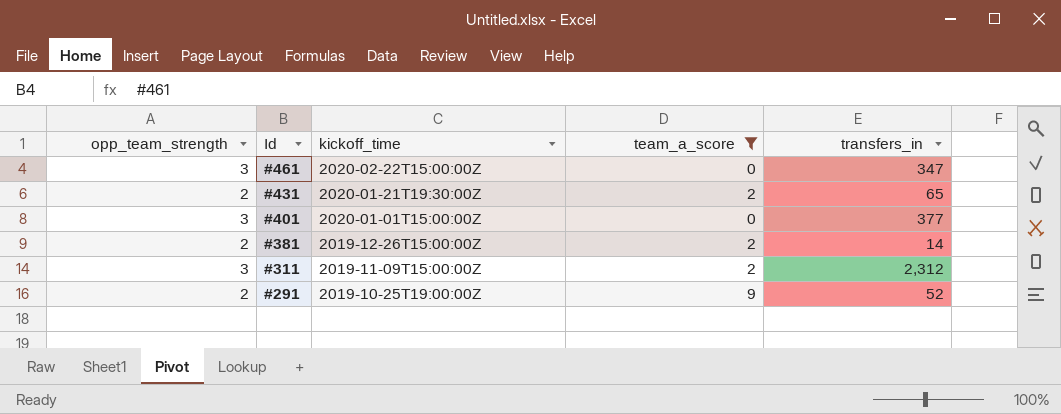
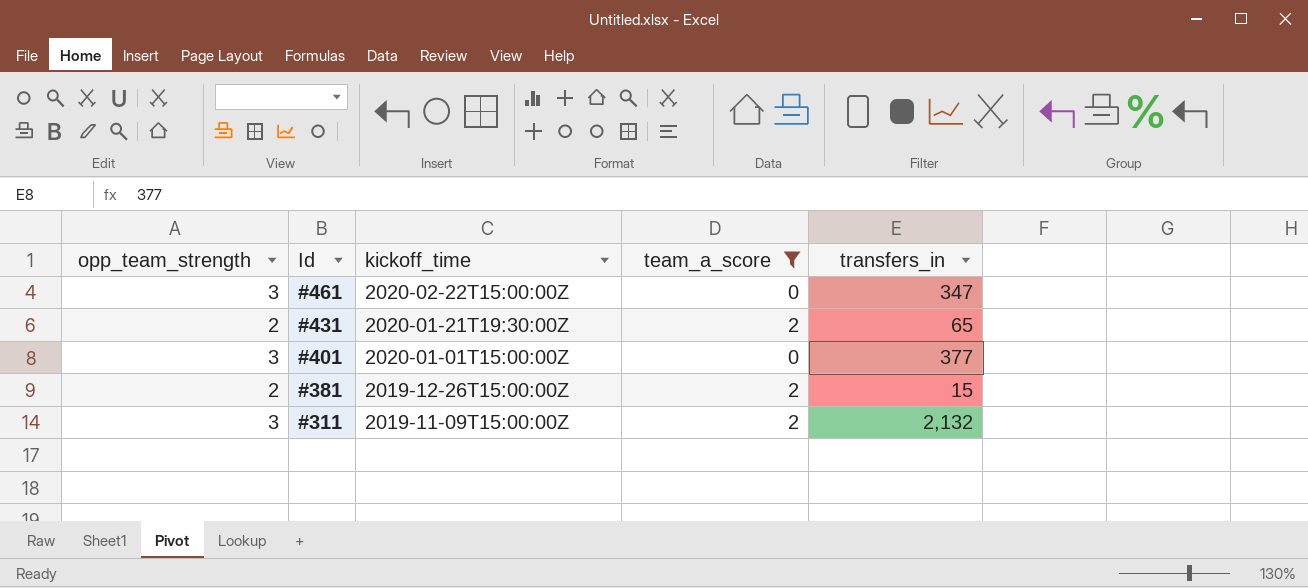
row #291: 2 | 2019-10-25T19:00:00Z | 9 | 52 -> none
#381 | transfers_in: 14 -> 15
#311 | transfers_in: 2,312 -> 2,132

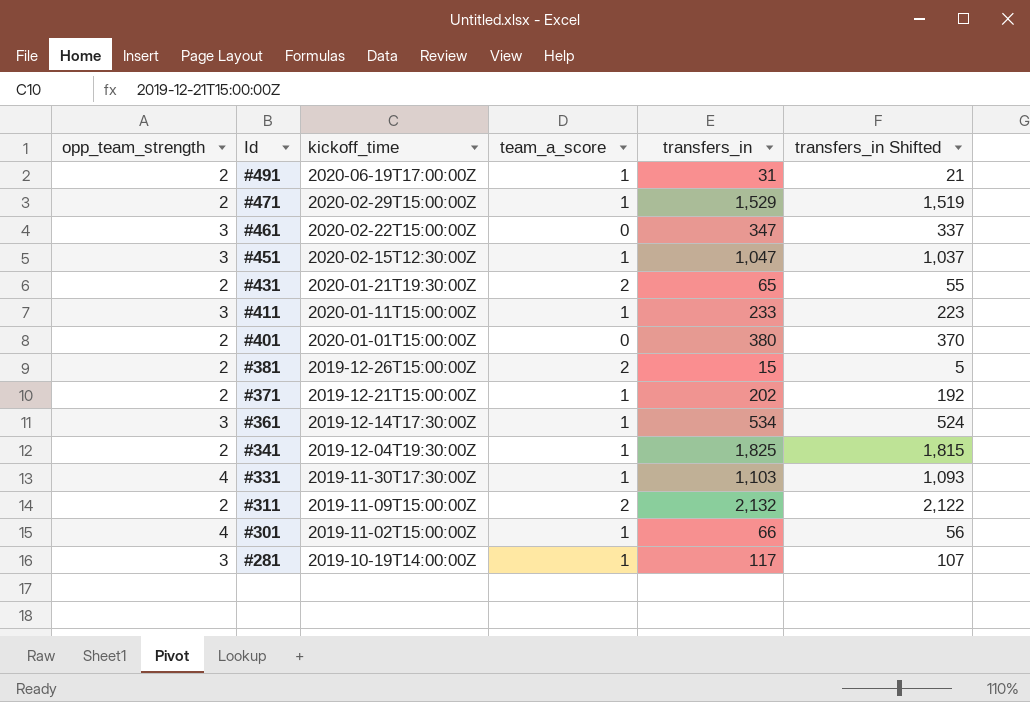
filter: team_a_score != 1 -> none
column transfers_in Shifted | formula: none -> [transfers_in] - 10
#401 | opp_team_strength: 3 -> 2
#401 | transfers_in: 377 -> 380
#311 | opp_team_strength: 3 -> 2

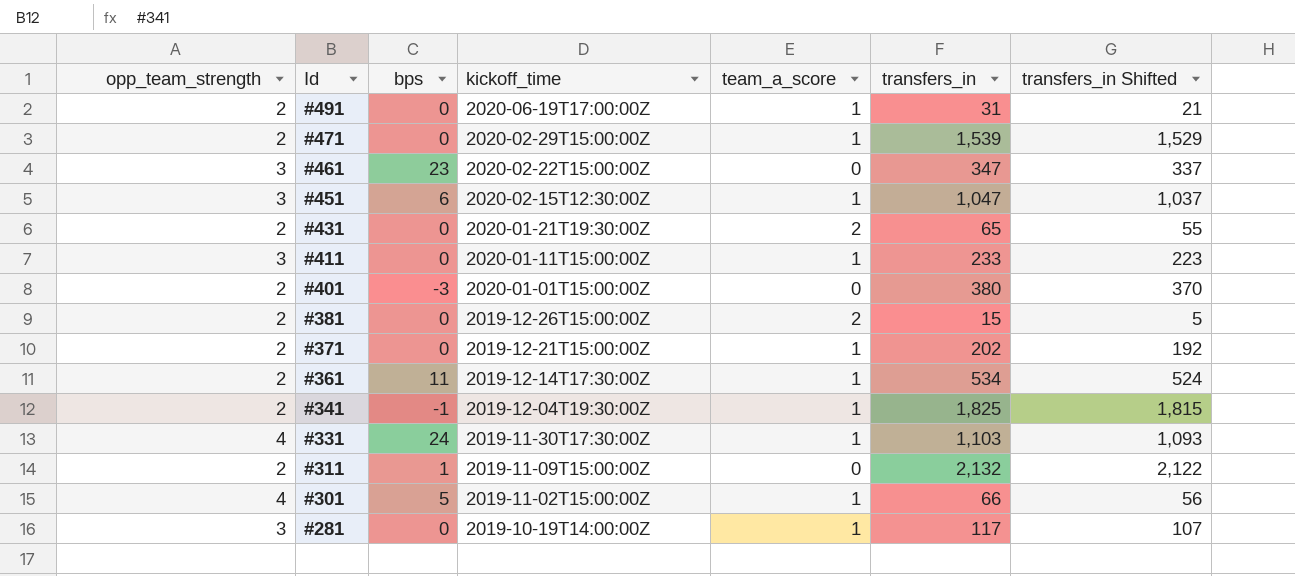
column bps | position: none -> 3
#471 | transfers_in: 1,529 -> 1,539
#471 | transfers_in Shifted: 1,519 -> 1,529
#361 | opp_team_strength: 3 -> 2
#311 | team_a_score: 2 -> 0

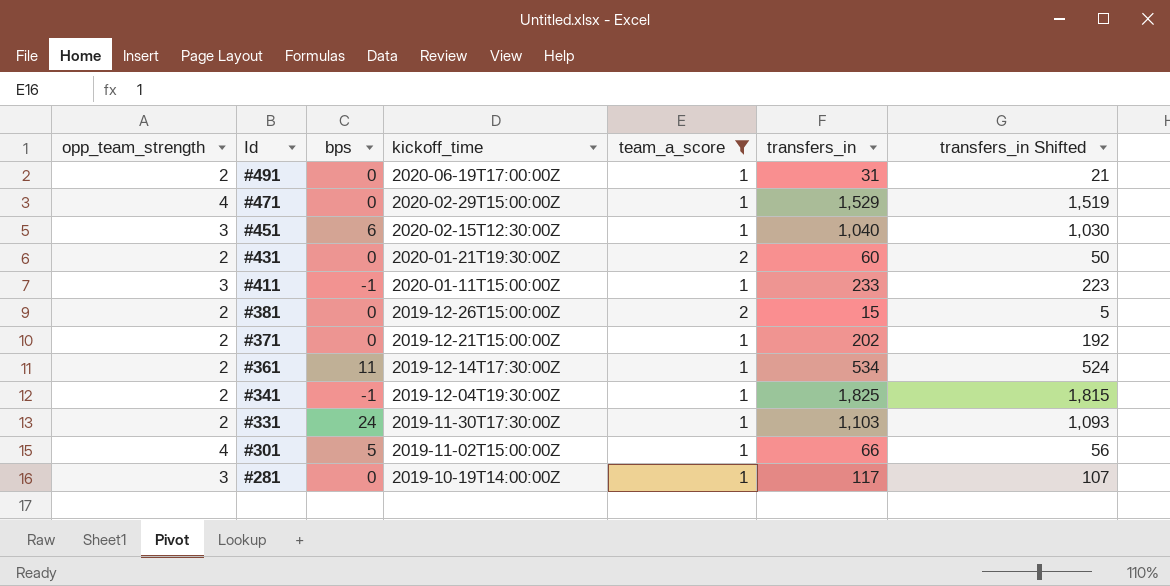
filter: none -> team_a_score != 0
#471 | opp_team_strength: 2 -> 4
#471 | transfers_in: 1,539 -> 1,529
#471 | transfers_in Shifted: 1,529 -> 1,519
#451 | transfers_in: 1,047 -> 1,040
#451 | transfers_in Shifted: 1,037 -> 1,030
#431 | transfers_in: 65 -> 60
#431 | transfers_in Shifted: 55 -> 50
#411 | bps: 0 -> -1
#331 | opp_team_strength: 4 -> 2

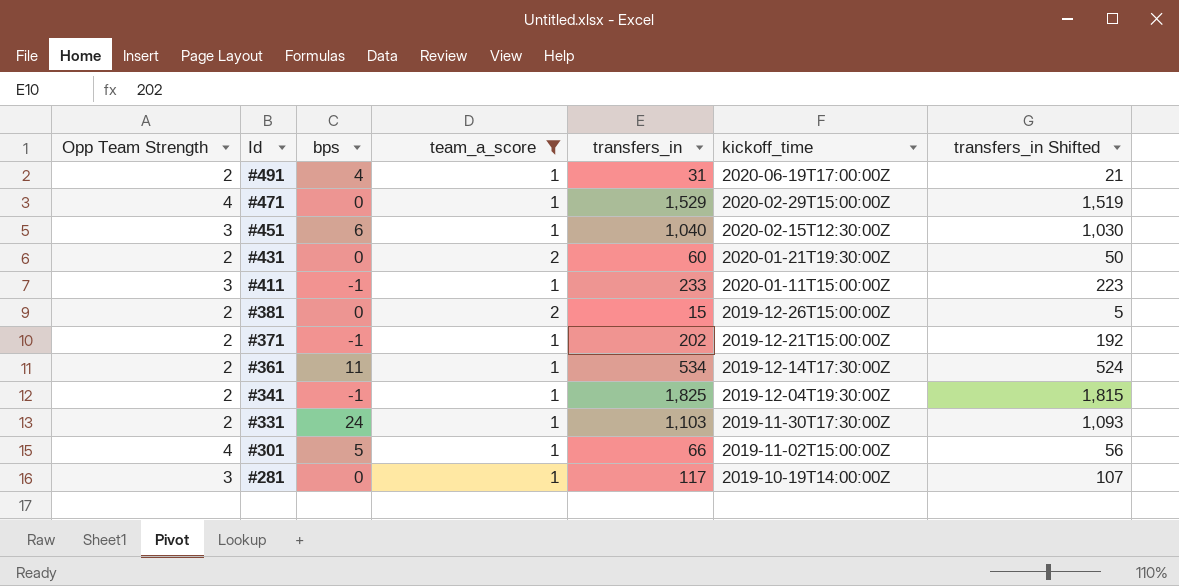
column name: opp_team_strength -> Opp Team Strength
column kickoff_time | position: 4 -> 6
#491 | bps: 0 -> 4
#371 | bps: 0 -> -1

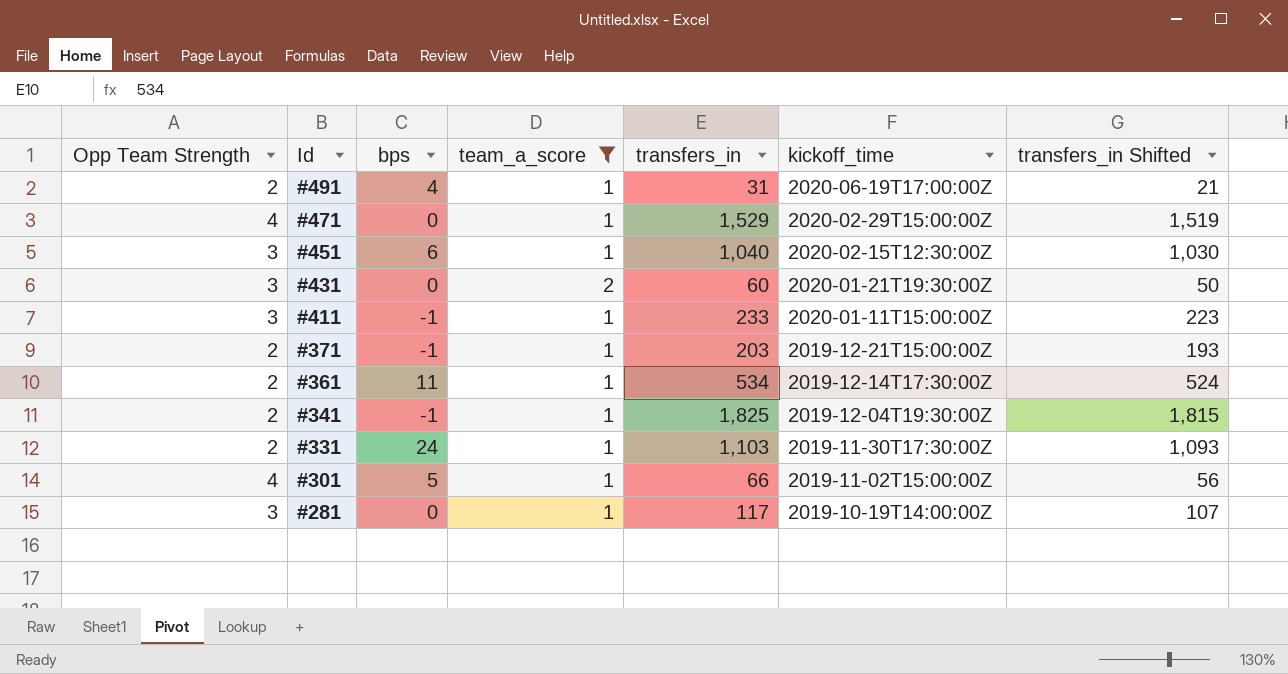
row #381: 2 | 0 | 2 | 15 | 2019-12-26T15:00:00Z | 5 -> none
#431 | Opp Team Strength: 2 -> 3
#371 | transfers_in: 202 -> 203
#371 | transfers_in Shifted: 192 -> 193

